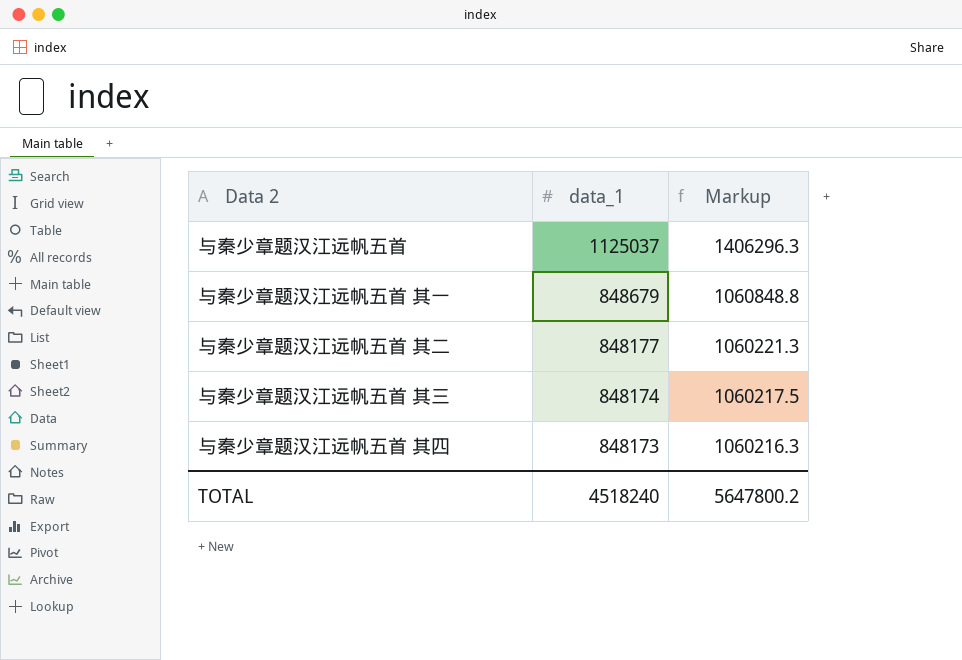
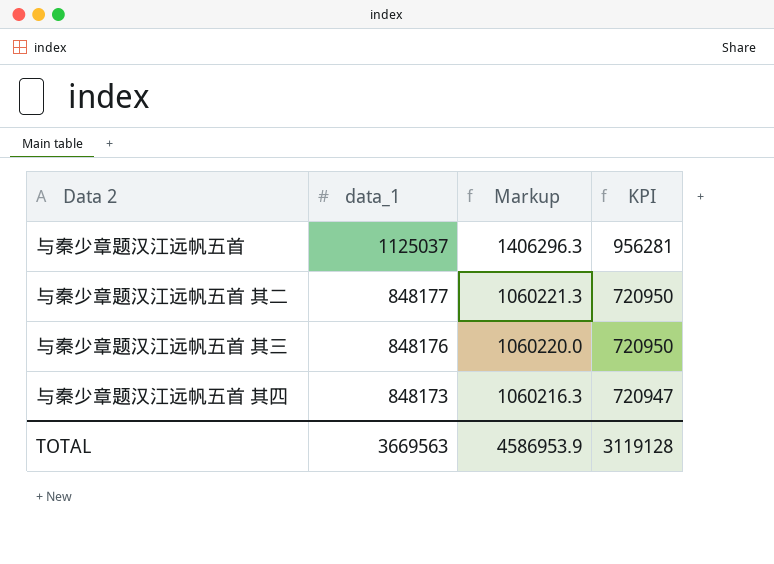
column KPI | formula: none -> [data_1] * 0.85
row 与秦少章题汉江远帆五首 其一: 848679 | 1060848.8 -> none
与秦少章题汉江远帆五首 其三 | data_1: 848174 -> 848176
与秦少章题汉江远帆五首 其三 | Markup: 1060217.5 -> 1060220.0
TOTAL | data_1: 4518240 -> 3669563
TOTAL | Markup: 5647800.2 -> 4586953.9

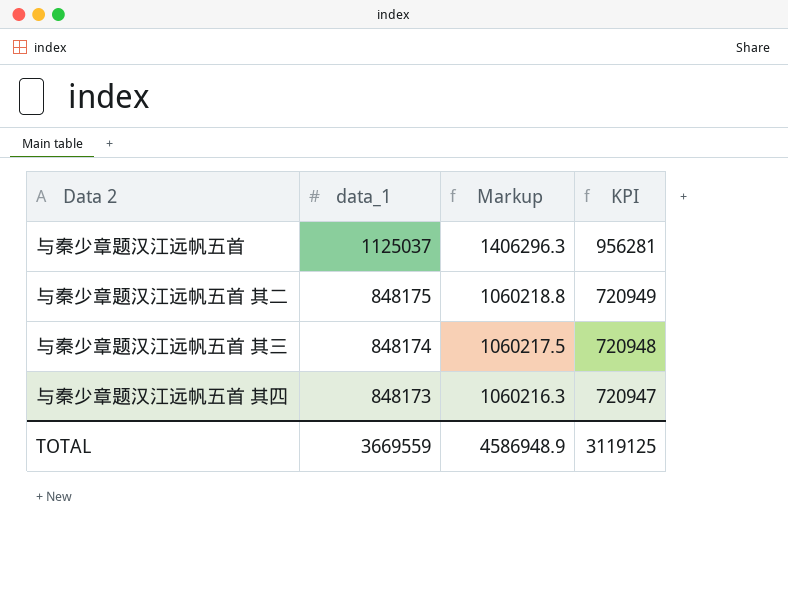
与秦少章题汉江远帆五首 其二 | data_1: 848177 -> 848175
与秦少章题汉江远帆五首 其二 | Markup: 1060221.3 -> 1060218.8
与秦少章题汉江远帆五首 其二 | KPI: 720950 -> 720949
与秦少章题汉江远帆五首 其三 | data_1: 848176 -> 848174
与秦少章题汉江远帆五首 其三 | Markup: 1060220.0 -> 1060217.5
与秦少章题汉江远帆五首 其三 | KPI: 720950 -> 720948
TOTAL | data_1: 3669563 -> 3669559
TOTAL | Markup: 4586953.9 -> 4586948.9
TOTAL | KPI: 3119128 -> 3119125

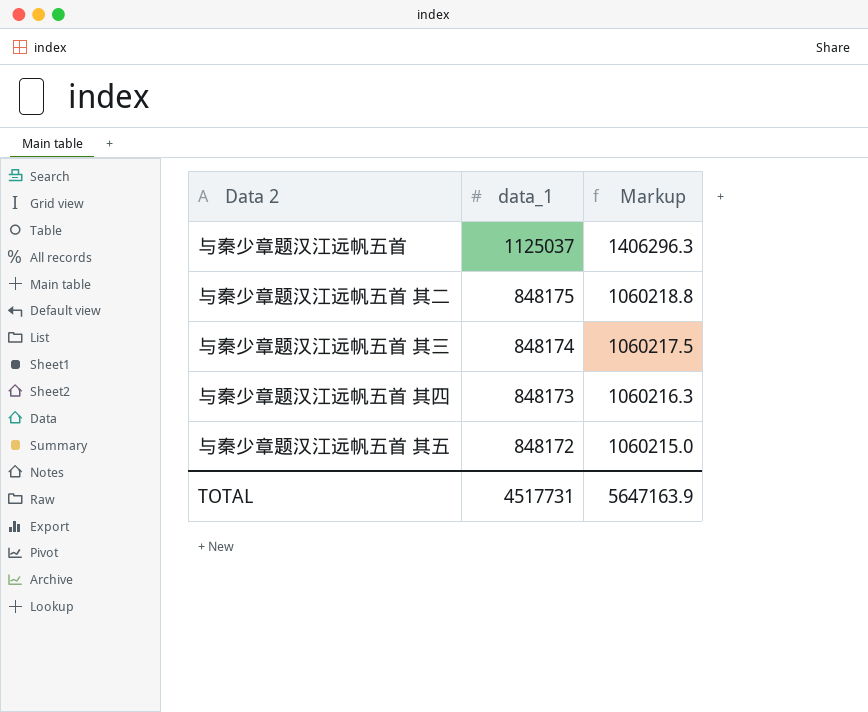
column KPI | formula: [data_1] * 0.85 -> none
row 与秦少章题汉江远帆五首 其五: none -> 848172 | 1060215.0
TOTAL | data_1: 3669559 -> 4517731
TOTAL | Markup: 4586948.9 -> 5647163.9

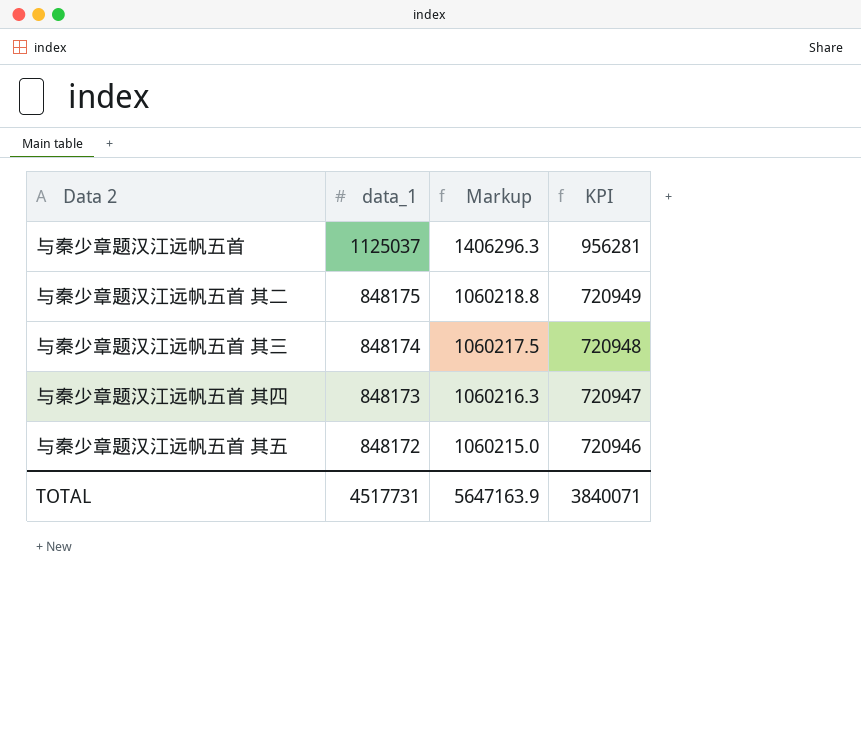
column KPI | formula: none -> [data_1] * 0.85

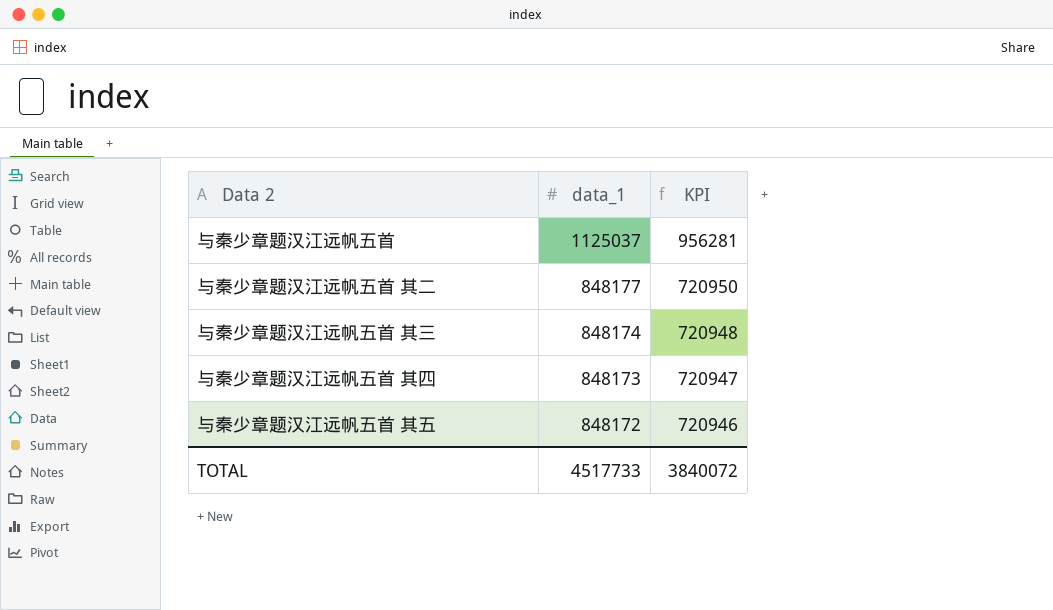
column Markup | formula: [data_1] * 1.25 -> none
与秦少章题汉江远帆五首 其二 | data_1: 848175 -> 848177
与秦少章题汉江远帆五首 其二 | KPI: 720949 -> 720950
TOTAL | data_1: 4517731 -> 4517733
TOTAL | KPI: 3840071 -> 3840072

